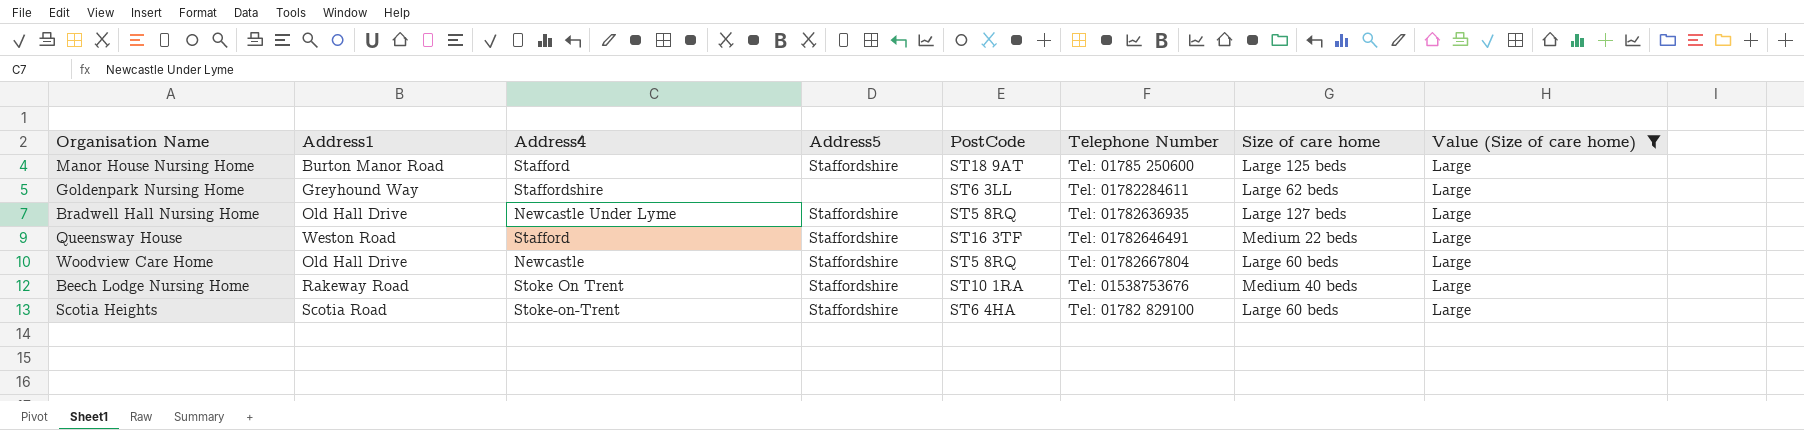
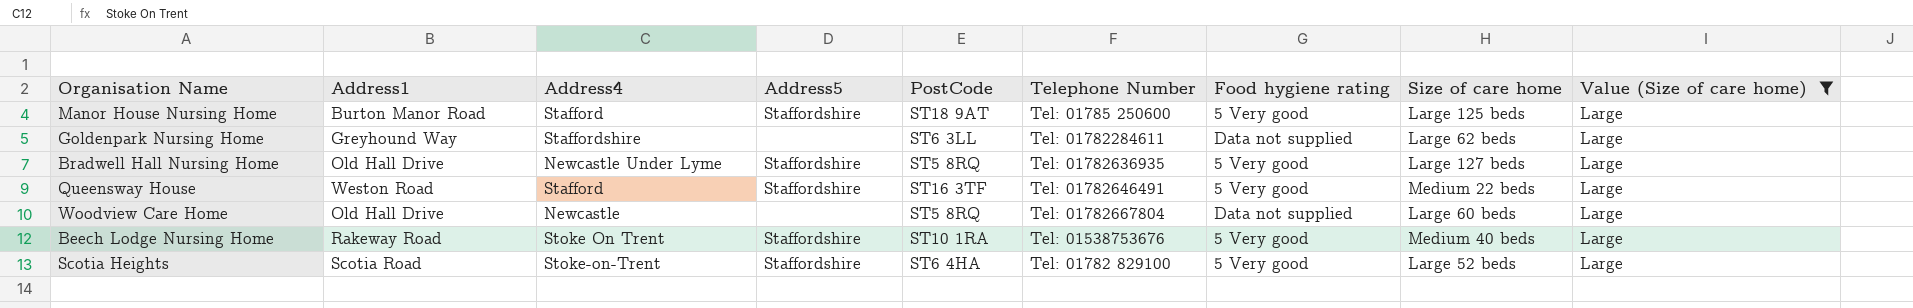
column Food hygiene rating | position: none -> 7
Woodview Care Home | Address5: Staffordshire -> none
Scotia Heights | Size of care home: Large 60 beds -> Large 52 beds

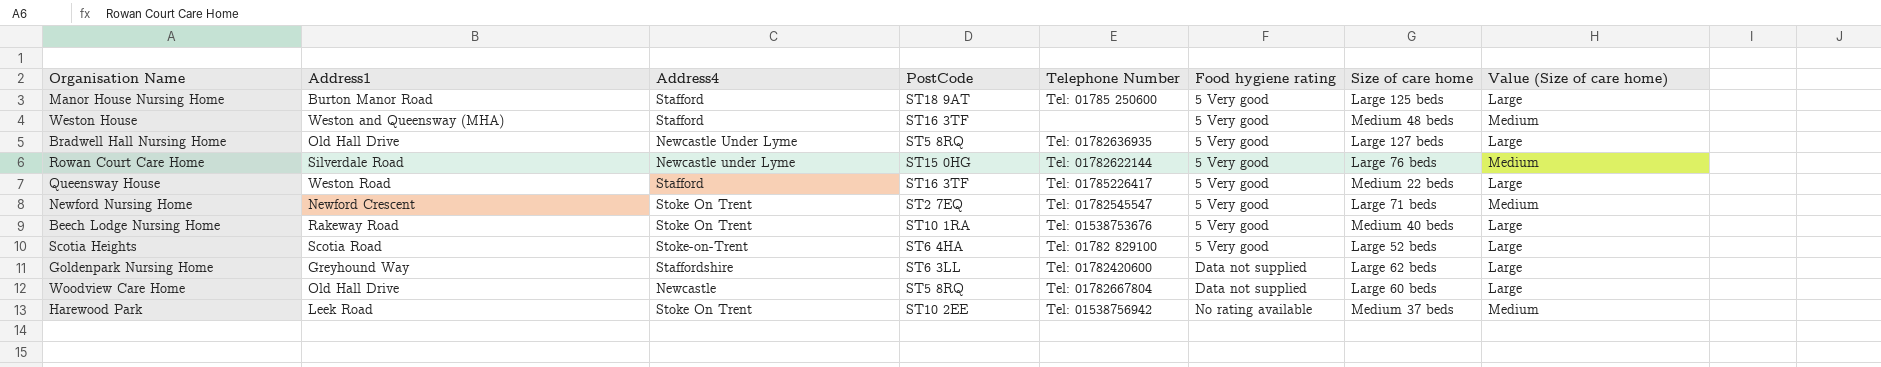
filter: Value (Size of care home) = Large -> none
row order: none -> Food hygiene rating ascending
column Address5 | position: 4 -> none
Queensway House | Telephone Number: Tel: 01782646491 -> Tel: 01785226417
Goldenpark Nursing Home | Telephone Number: Tel: 01782284611 -> Tel: 01782420600

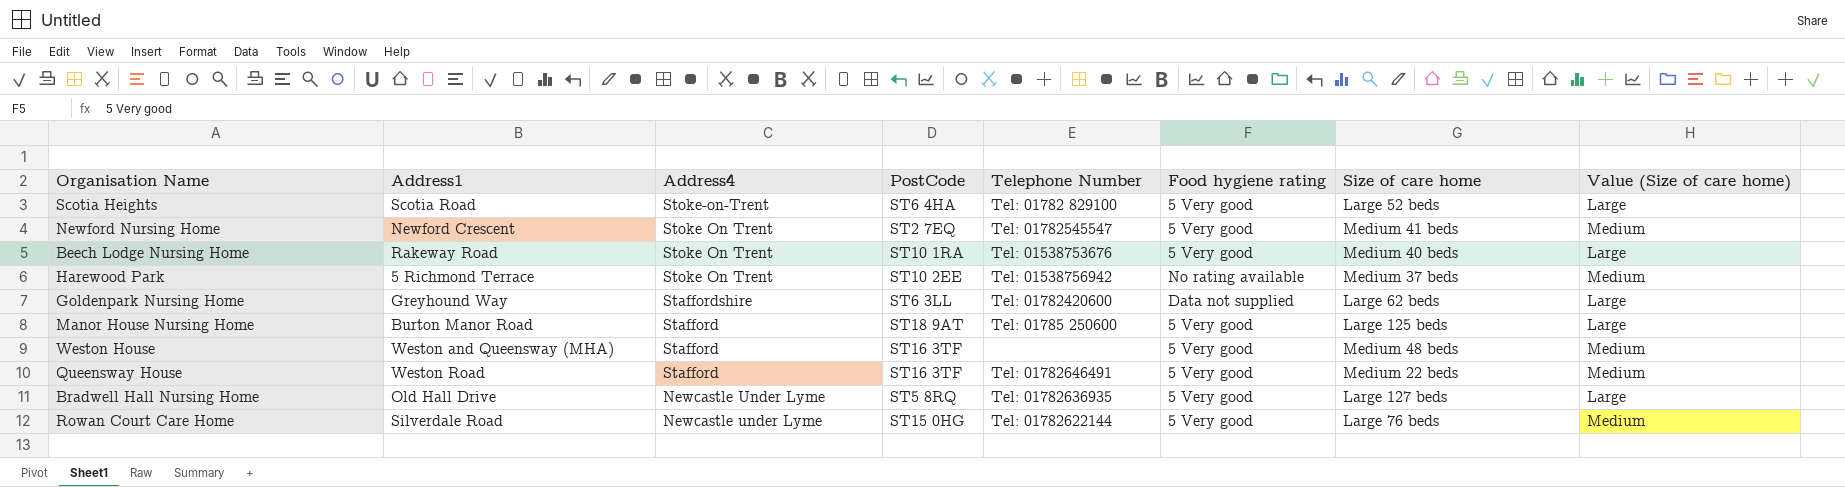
row order: Food hygiene rating ascending -> Address4 descending
row Woodview Care Home: Old Hall Drive | Newcastle | ST5 8RQ | Tel: 01782667804 | Data not supplied | Large 60 beds | Large -> none
Newford Nursing Home | Size of care home: Large 71 beds -> Medium 41 beds
Harewood Park | Address1: Leek Road -> 5 Richmond Terrace
Queensway House | Telephone Number: Tel: 01785226417 -> Tel: 01782646491
Queensway House | Value (Size of care home): Large -> Medium

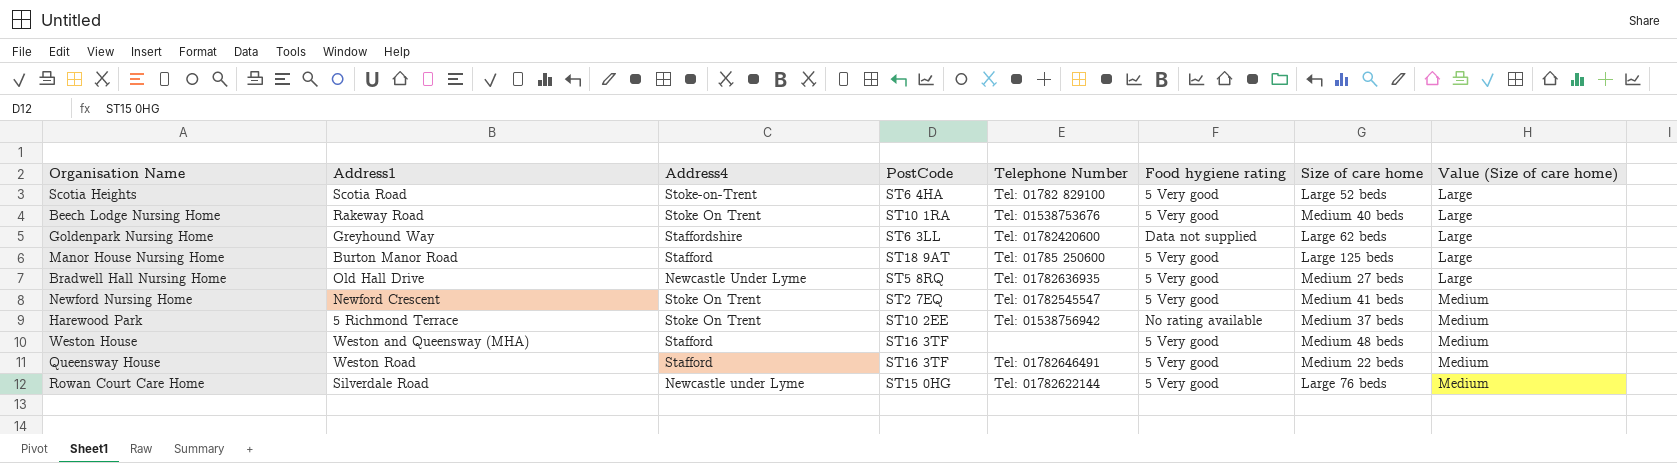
row order: Address4 descending -> Value (Size of care home) ascending
Bradwell Hall Nursing Home | Size of care home: Large 127 beds -> Medium 27 beds

